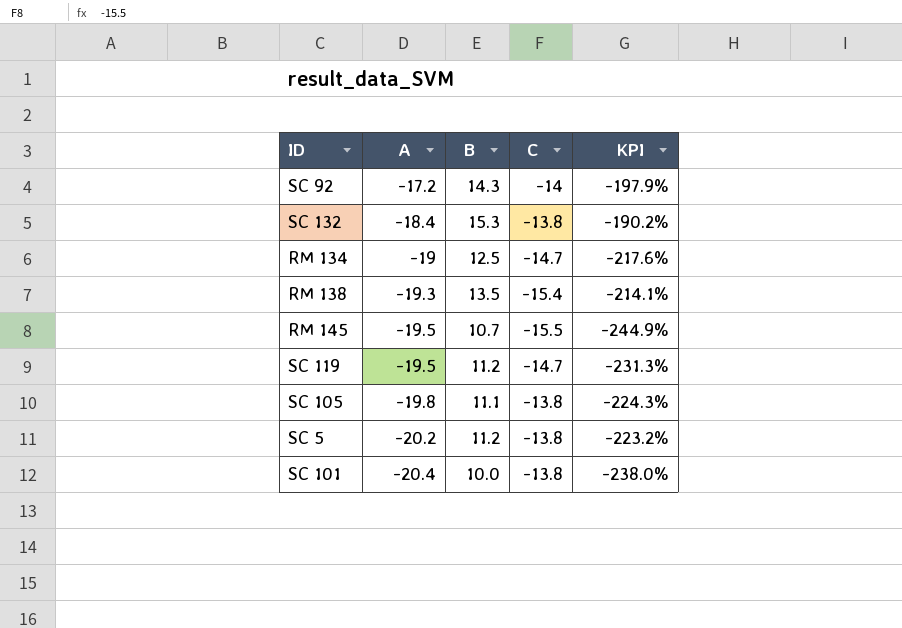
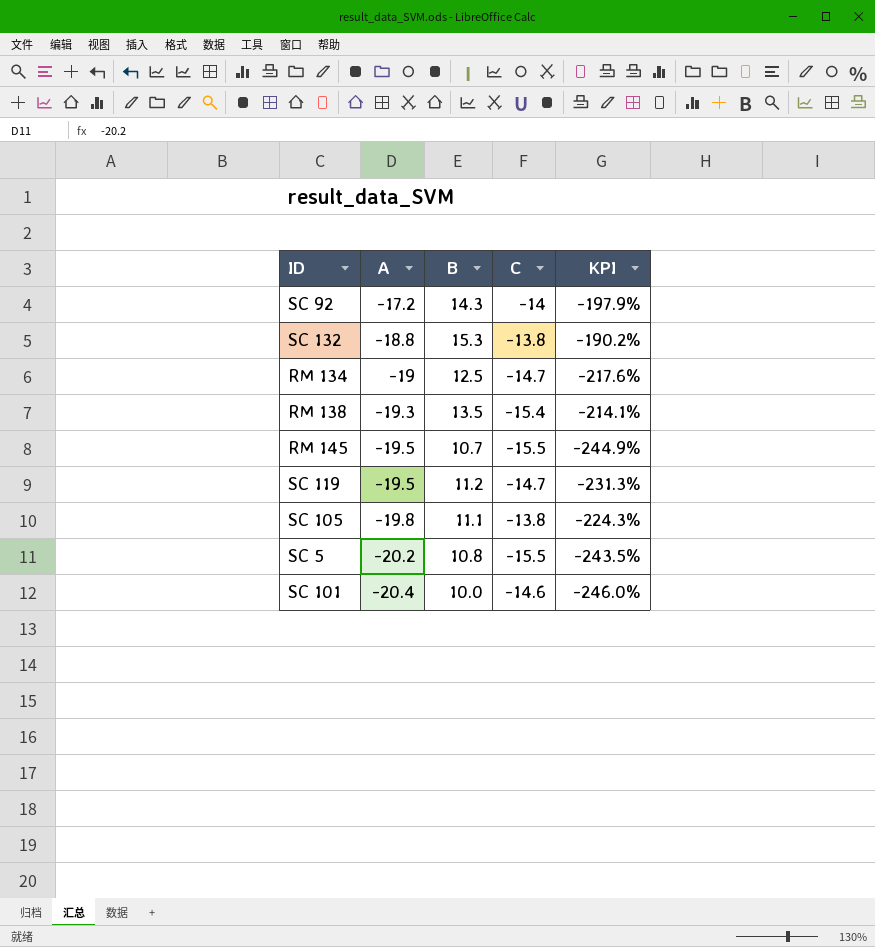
SC 132 | A: -18.4 -> -18.8
SC 5 | B: 11.2 -> 10.8
SC 5 | C: -13.8 -> -15.5
SC 5 | KPI: -223.2% -> -243.5%
SC 101 | C: -13.8 -> -14.6
SC 101 | KPI: -238.0% -> -246.0%

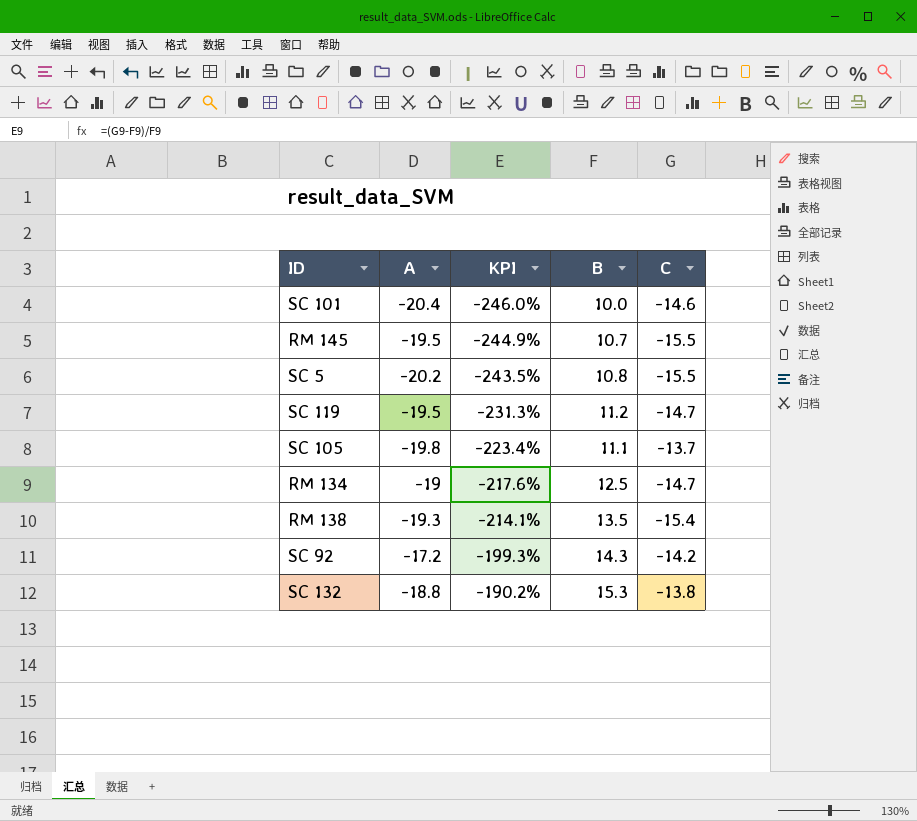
row order: A descending -> KPI ascending
column KPI | position: 5 -> 3
SC 105 | KPI: -224.3% -> -223.4%
SC 105 | C: -13.8 -> -13.7
SC 92 | KPI: -197.9% -> -199.3%
SC 92 | C: -14 -> -14.2

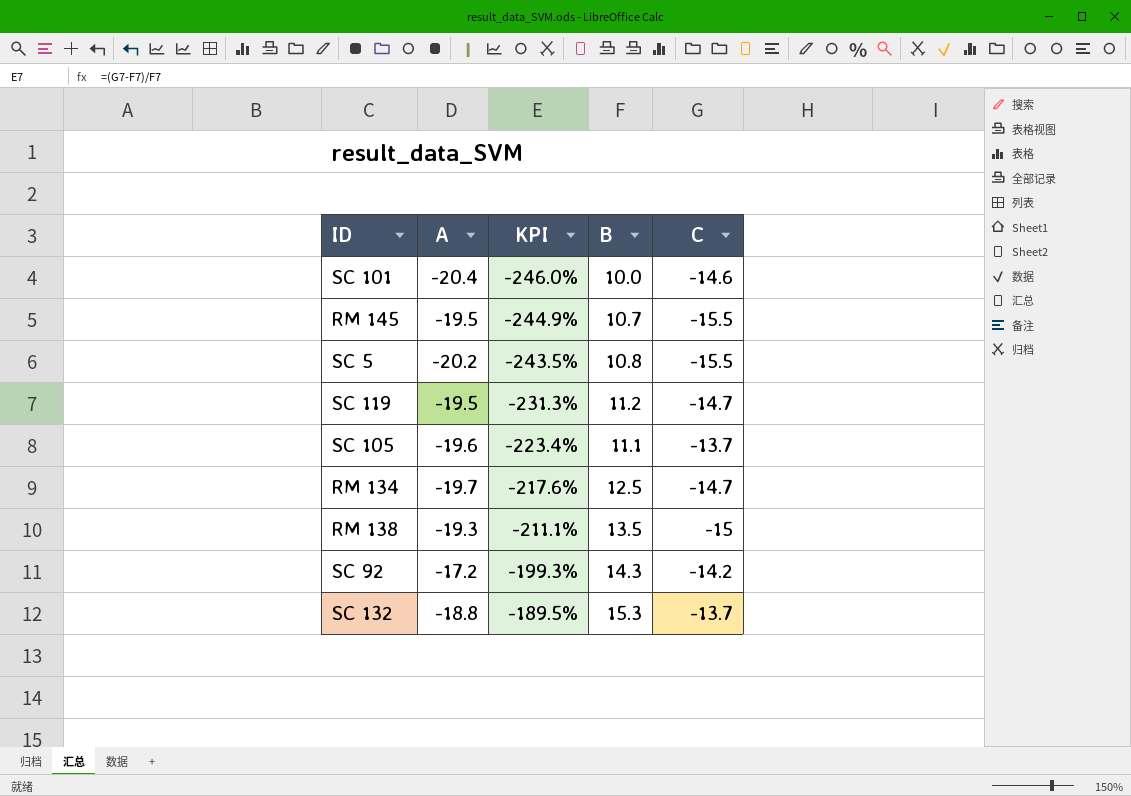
SC 105 | A: -19.8 -> -19.6
RM 134 | A: -19 -> -19.7
RM 138 | KPI: -214.1% -> -211.1%
RM 138 | C: -15.4 -> -15
SC 132 | KPI: -190.2% -> -189.5%
SC 132 | C: -13.8 -> -13.7

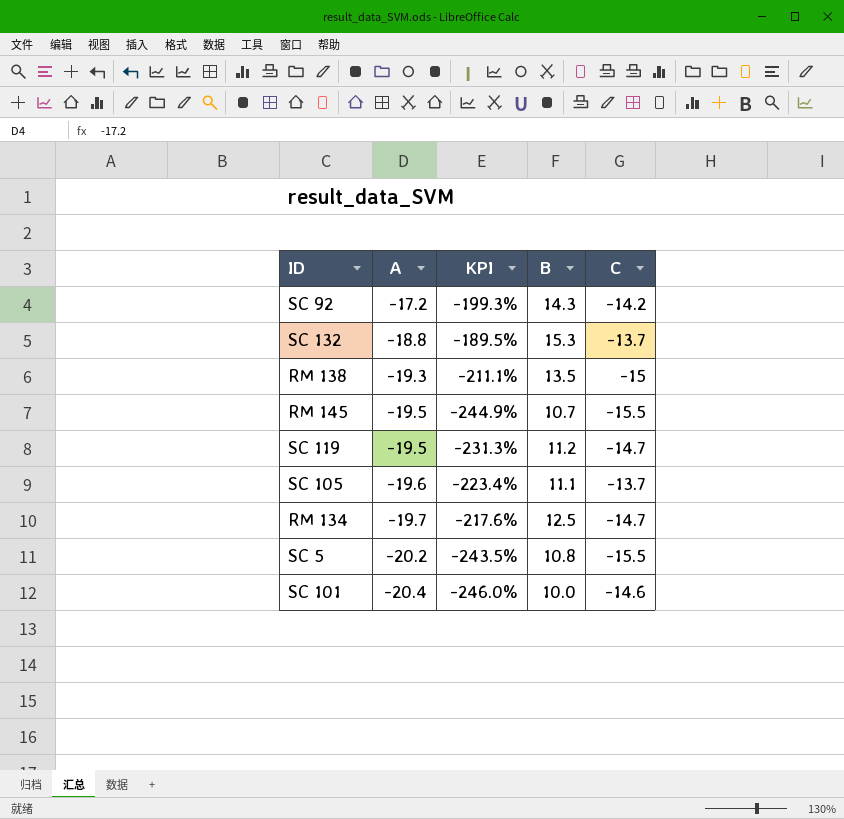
row order: KPI ascending -> A descending

